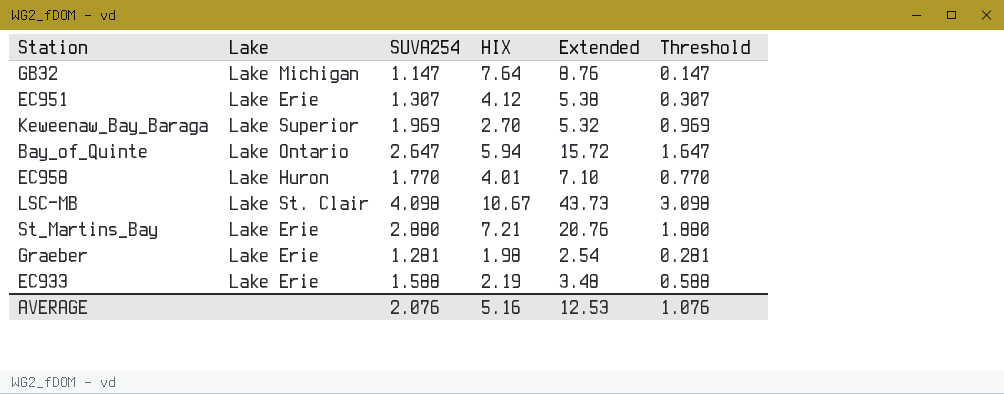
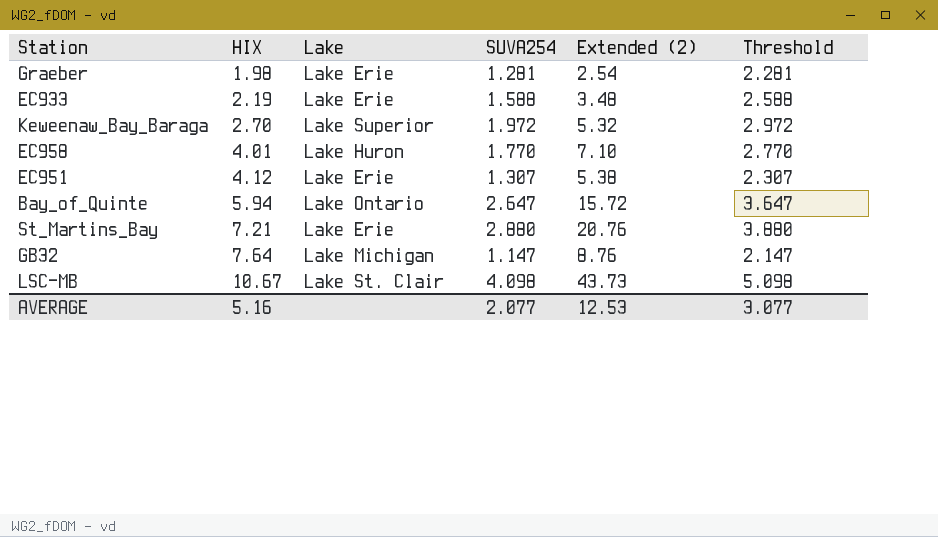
row order: none -> HIX ascending
column HIX | position: 4 -> 2
column name: Extended -> Extended (2)
column Threshold | formula: [SUVA254] - 1 -> [SUVA254] + 1
Keweenaw_Bay_Baraga | SUVA254: 1.969 -> 1.972
AVERAGE | SUVA254: 2.076 -> 2.077
AVERAGE | Threshold: 1.076 -> 3.077

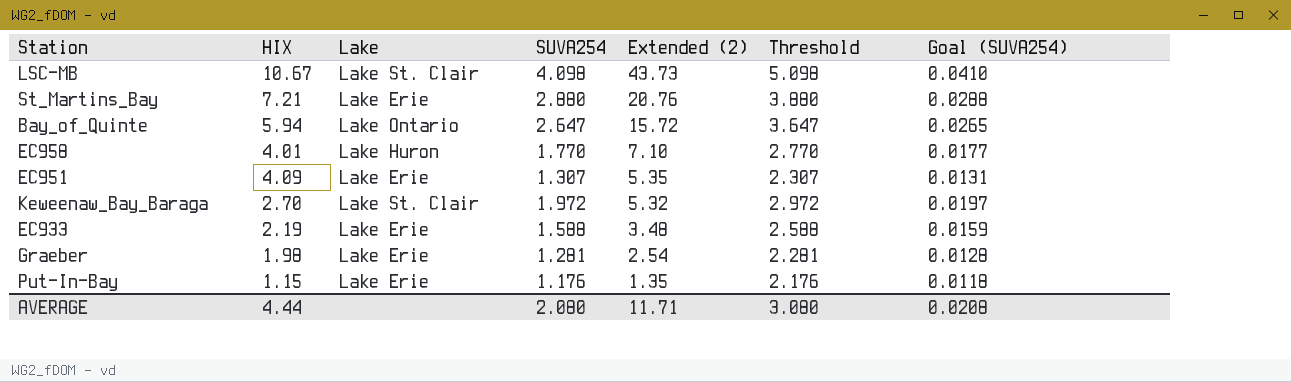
row order: HIX ascending -> Extended (2) descending
column Goal (SUVA254) | formula: none -> [SUVA254] * 0.01
row GB32: 7.64 | Lake Michigan | 1.147 | 8.76 | 2.147 -> none
EC951 | HIX: 4.12 -> 4.09
EC951 | Extended (2): 5.38 -> 5.35
Keweenaw_Bay_Baraga | Lake: Lake Superior -> Lake St. Clair
row Put-In-Bay: none -> 1.15 | Lake Erie | 1.176 | 1.35 | 2.176 | 0.0118
AVERAGE | HIX: 5.16 -> 4.44
AVERAGE | SUVA254: 2.077 -> 2.080
AVERAGE | Extended (2): 12.53 -> 11.71
AVERAGE | Threshold: 3.077 -> 3.080

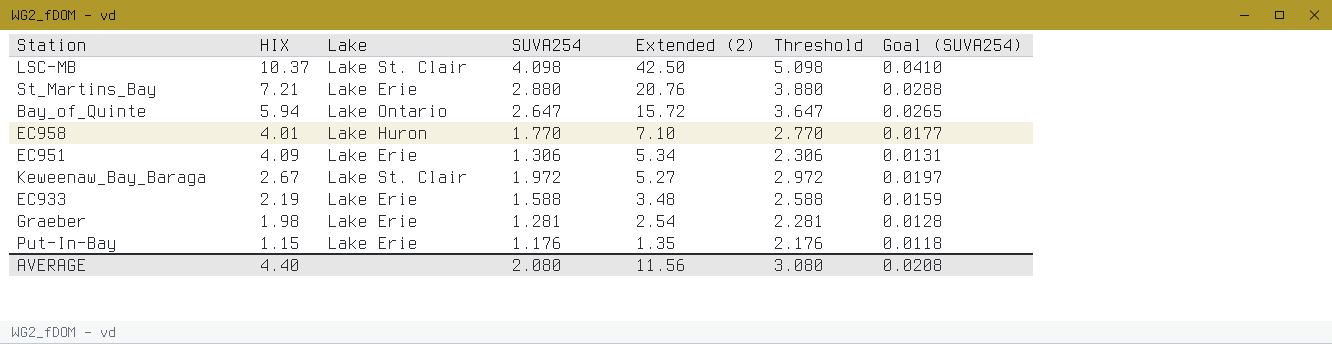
LSC-MB | HIX: 10.67 -> 10.37
LSC-MB | Extended (2): 43.73 -> 42.50
EC951 | SUVA254: 1.307 -> 1.306
EC951 | Extended (2): 5.35 -> 5.34
EC951 | Threshold: 2.307 -> 2.306
Keweenaw_Bay_Baraga | HIX: 2.70 -> 2.67
Keweenaw_Bay_Baraga | Extended (2): 5.32 -> 5.27
AVERAGE | HIX: 4.44 -> 4.40
AVERAGE | Extended (2): 11.71 -> 11.56

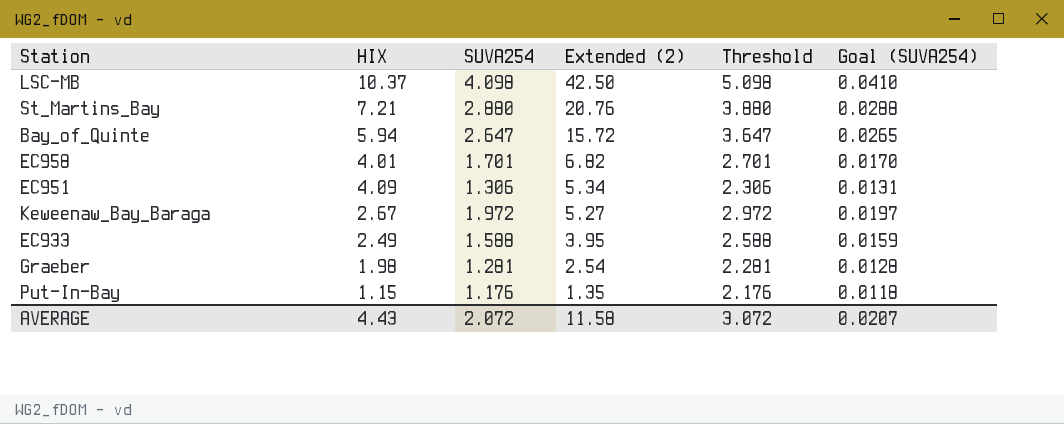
column Lake | position: 3 -> none
EC958 | SUVA254: 1.770 -> 1.701
EC958 | Extended (2): 7.10 -> 6.82
EC958 | Threshold: 2.770 -> 2.701
EC958 | Goal (SUVA254): 0.0177 -> 0.0170
EC933 | HIX: 2.19 -> 2.49
EC933 | Extended (2): 3.48 -> 3.95
AVERAGE | HIX: 4.40 -> 4.43
AVERAGE | SUVA254: 2.080 -> 2.072
AVERAGE | Extended (2): 11.56 -> 11.58
AVERAGE | Threshold: 3.080 -> 3.072
AVERAGE | Goal (SUVA254): 0.0208 -> 0.0207

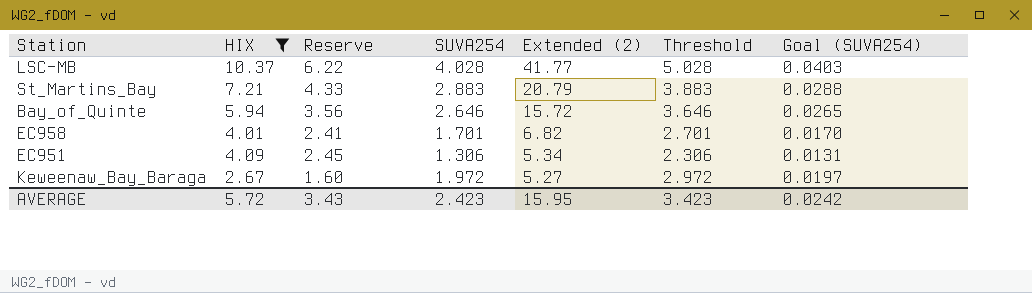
filter: none -> HIX >= 2.67
column Reserve | formula: none -> [HIX] * 0.6
LSC-MB | SUVA254: 4.098 -> 4.028
LSC-MB | Extended (2): 42.50 -> 41.77
LSC-MB | Threshold: 5.098 -> 5.028
LSC-MB | Goal (SUVA254): 0.0410 -> 0.0403
St_Martins_Bay | SUVA254: 2.880 -> 2.883
St_Martins_Bay | Extended (2): 20.76 -> 20.79
St_Martins_Bay | Threshold: 3.880 -> 3.883
Bay_of_Quinte | SUVA254: 2.647 -> 2.646
Bay_of_Quinte | Threshold: 3.647 -> 3.646
AVERAGE | HIX: 4.43 -> 5.72
AVERAGE | SUVA254: 2.072 -> 2.423
AVERAGE | Extended (2): 11.58 -> 15.95
AVERAGE | Threshold: 3.072 -> 3.423
AVERAGE | Goal (SUVA254): 0.0207 -> 0.0242

